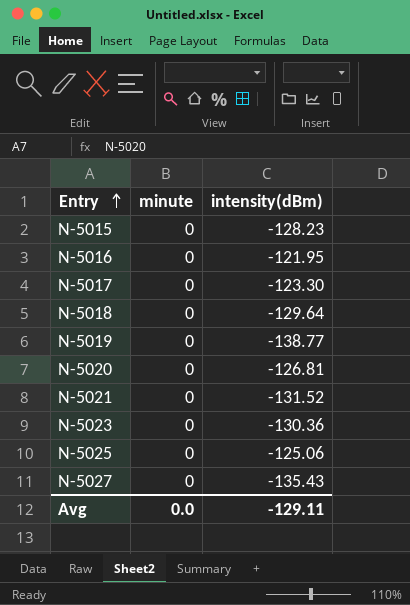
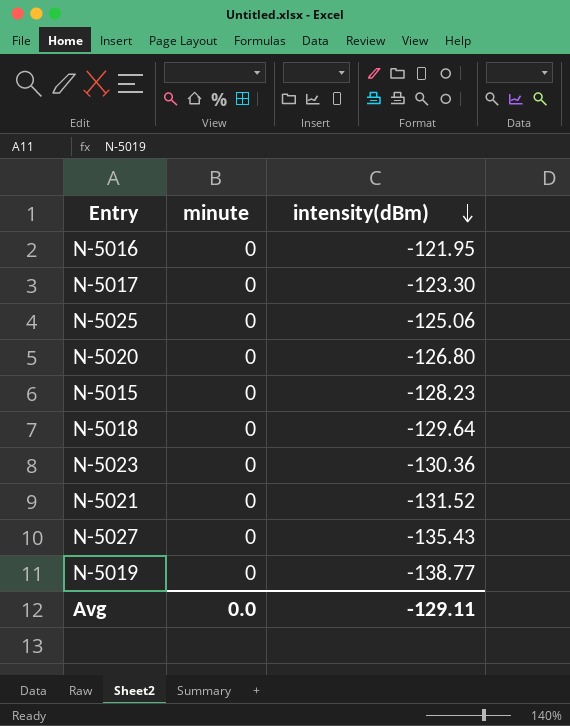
row order: Entry ascending -> intensity(dBm) descending
N-5020 | intensity(dBm): -126.81 -> -126.80

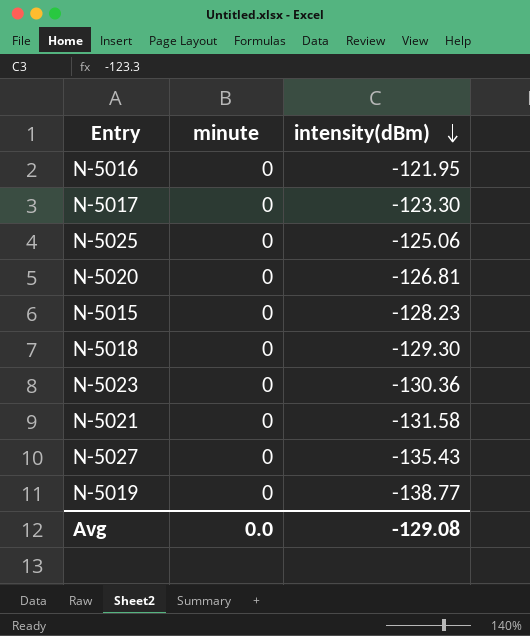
N-5020 | intensity(dBm): -126.80 -> -126.81
N-5018 | intensity(dBm): -129.64 -> -129.30
N-5021 | intensity(dBm): -131.52 -> -131.58
Avg | intensity(dBm): -129.11 -> -129.08

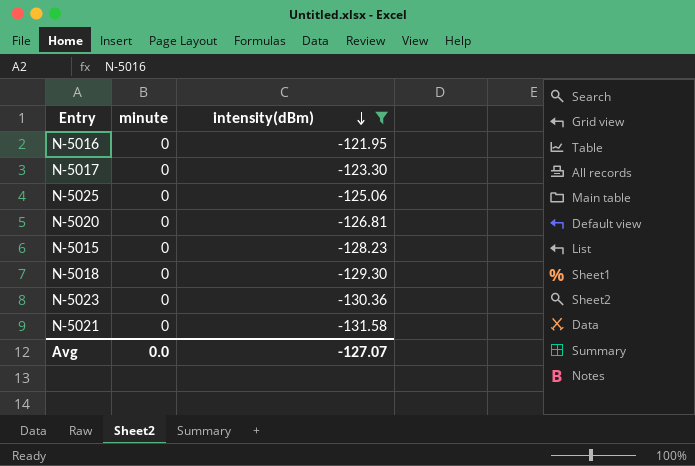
filter: none -> intensity(dBm) >= -131.58
Avg | intensity(dBm): -129.08 -> -127.07

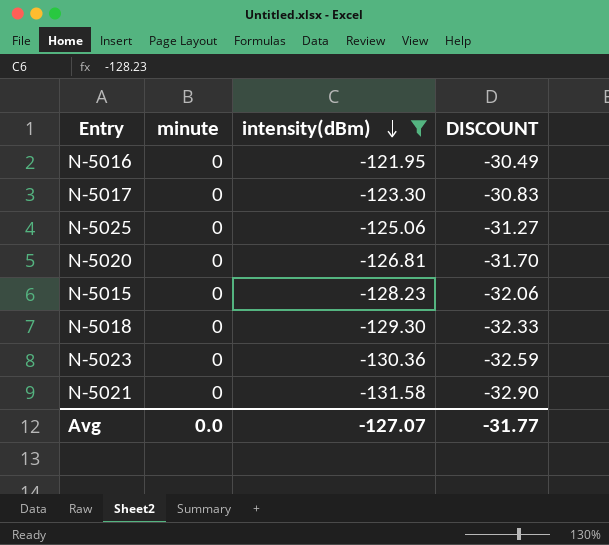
column DISCOUNT | formula: none -> [intensity(dBm)] * 0.25

